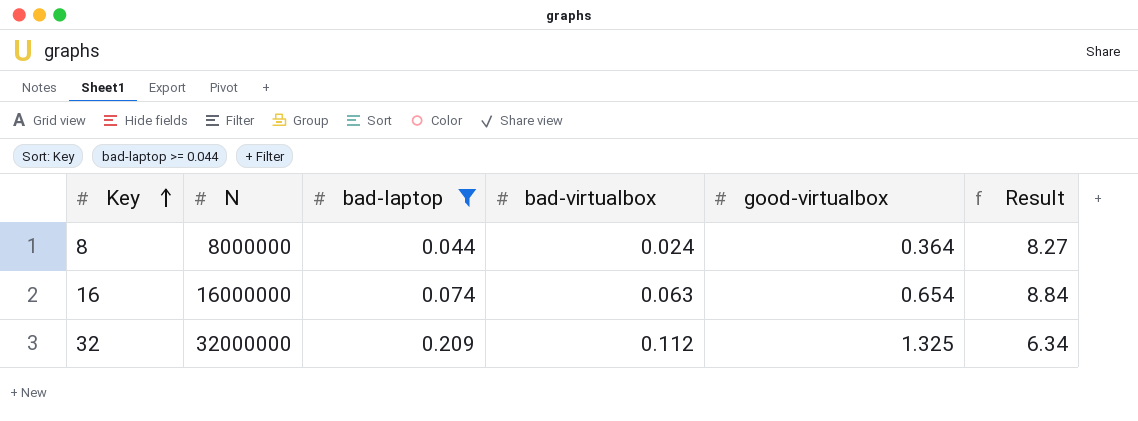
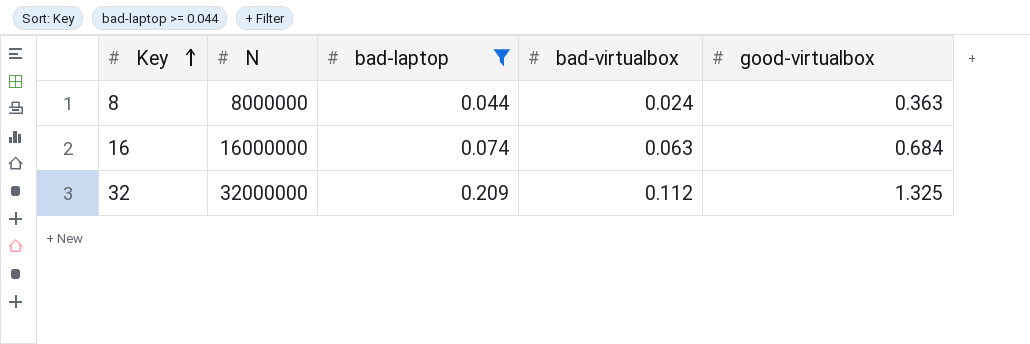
column Result | formula: [good-virtualbox] / [bad-laptop] -> none
8 | good-virtualbox: 0.364 -> 0.363
16 | good-virtualbox: 0.654 -> 0.684

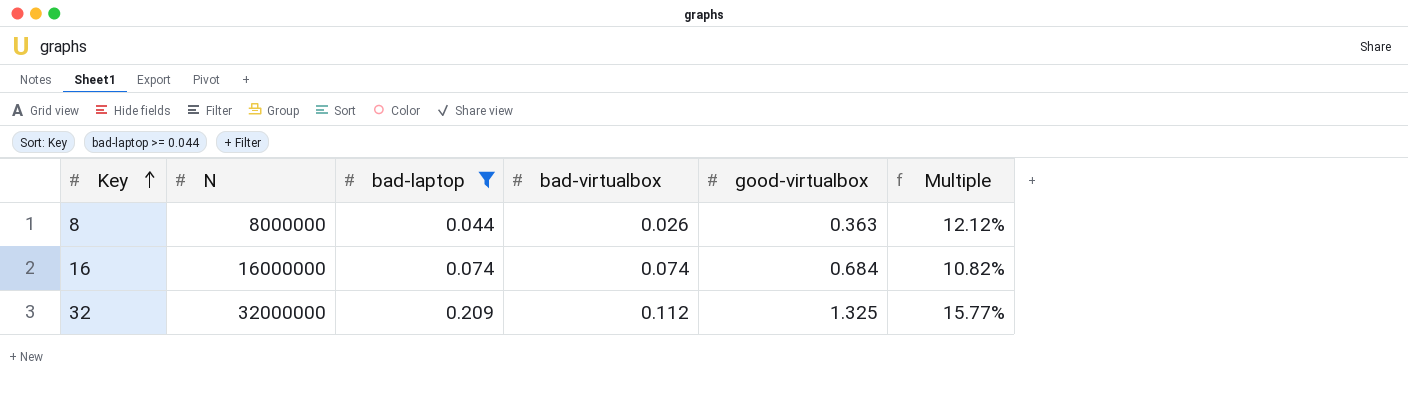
column Multiple | formula: none -> [bad-laptop] / [good-virtualbox]
8 | bad-virtualbox: 0.024 -> 0.026
16 | bad-virtualbox: 0.063 -> 0.074

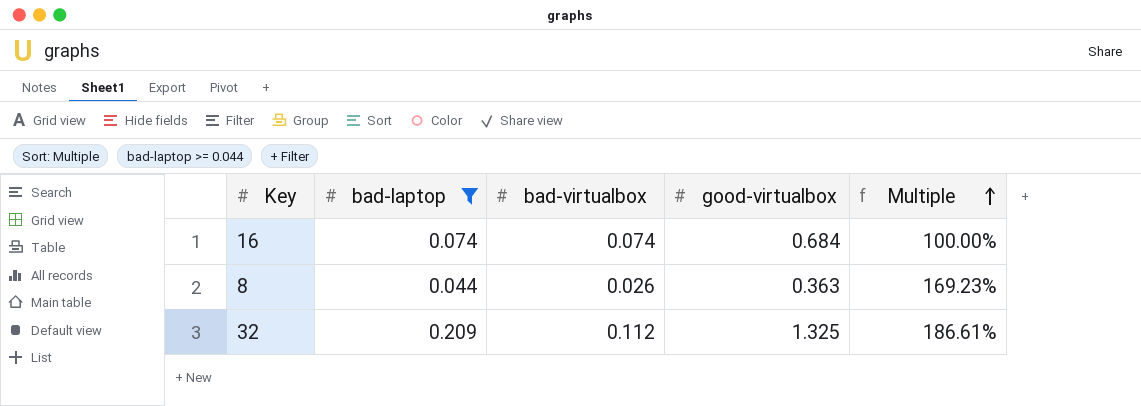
row order: Key ascending -> Multiple ascending
column N | position: 2 -> none
column Multiple | formula: [bad-laptop] / [good-virtualbox] -> [bad-laptop] / [bad-virtualbox]

